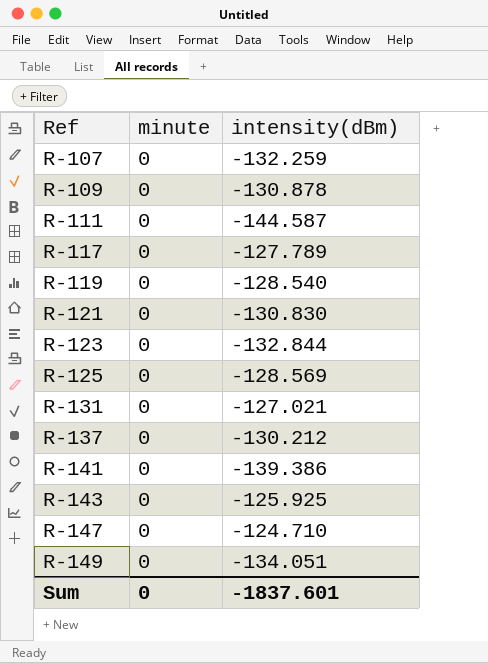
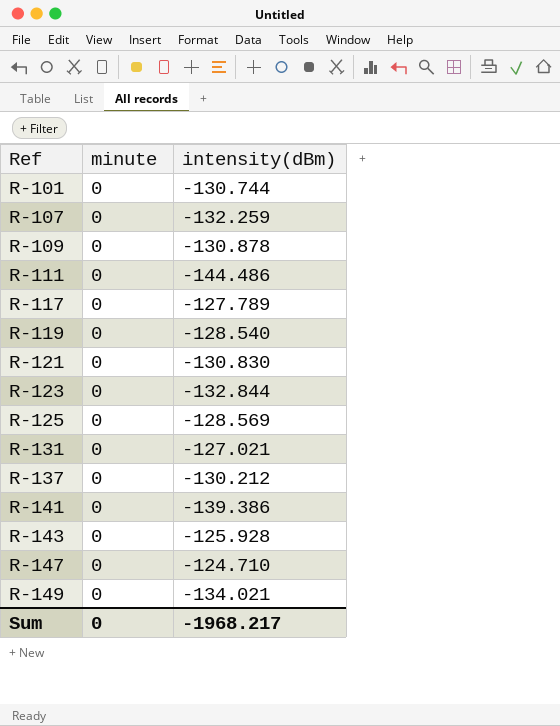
row R-101: none -> 0 | -130.744
R-111 | intensity(dBm): -144.587 -> -144.486
R-143 | intensity(dBm): -125.925 -> -125.928
R-149 | intensity(dBm): -134.051 -> -134.021
Sum | intensity(dBm): -1837.601 -> -1968.217

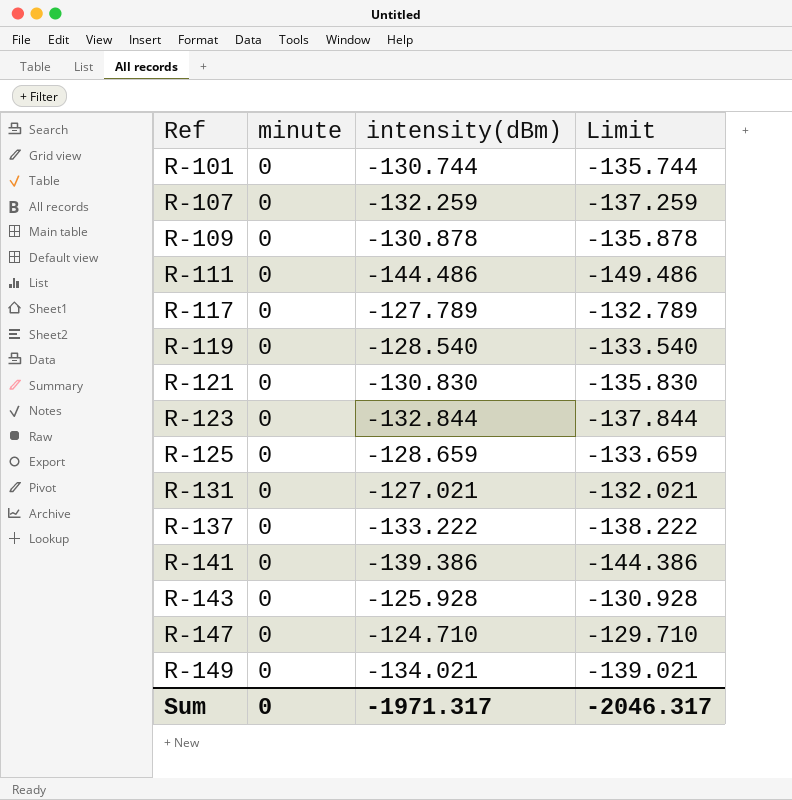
column Limit | formula: none -> [intensity(dBm)] - 5
R-125 | intensity(dBm): -128.569 -> -128.659
R-137 | intensity(dBm): -130.212 -> -133.222
Sum | intensity(dBm): -1968.217 -> -1971.317

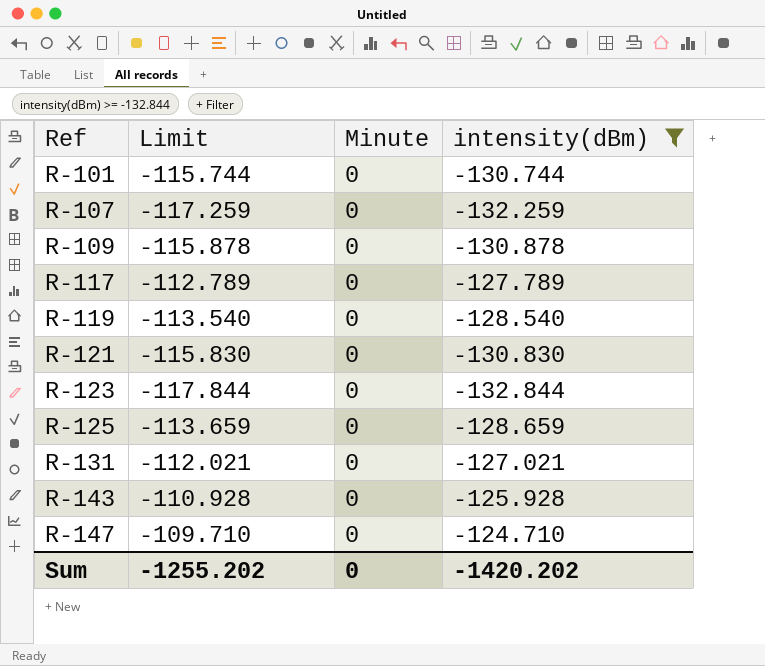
filter: none -> intensity(dBm) >= -132.844
column Limit | formula: [intensity(dBm)] - 5 -> [intensity(dBm)] + 15
column Limit | position: 4 -> 2
column name: minute -> Minute
Sum | Limit: -2046.317 -> -1255.202
Sum | intensity(dBm): -1971.317 -> -1420.202

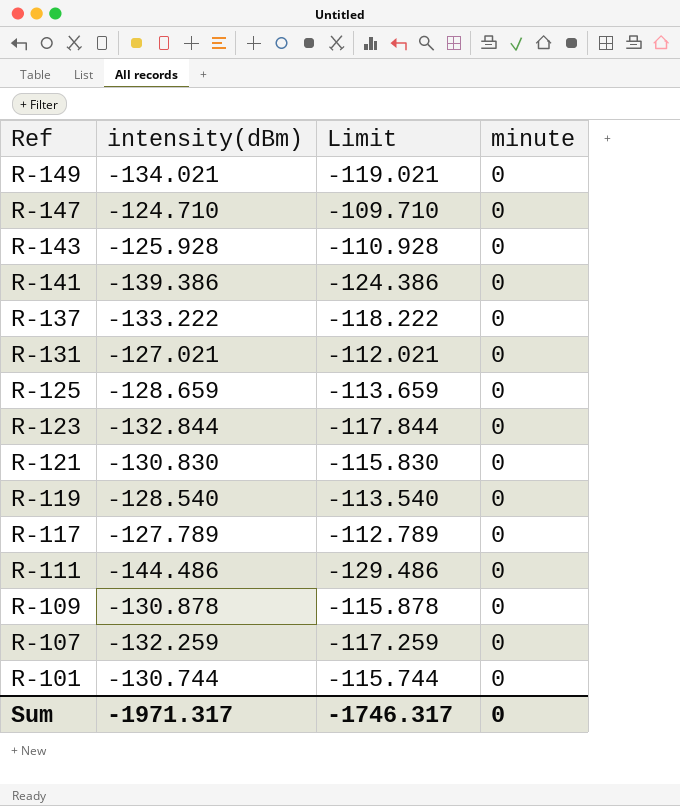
filter: intensity(dBm) >= -132.844 -> none
row order: Ref ascending -> Ref descending
column intensity(dBm) | position: 4 -> 2
column name: Minute -> minute
Sum | intensity(dBm): -1420.202 -> -1971.317
Sum | Limit: -1255.202 -> -1746.317

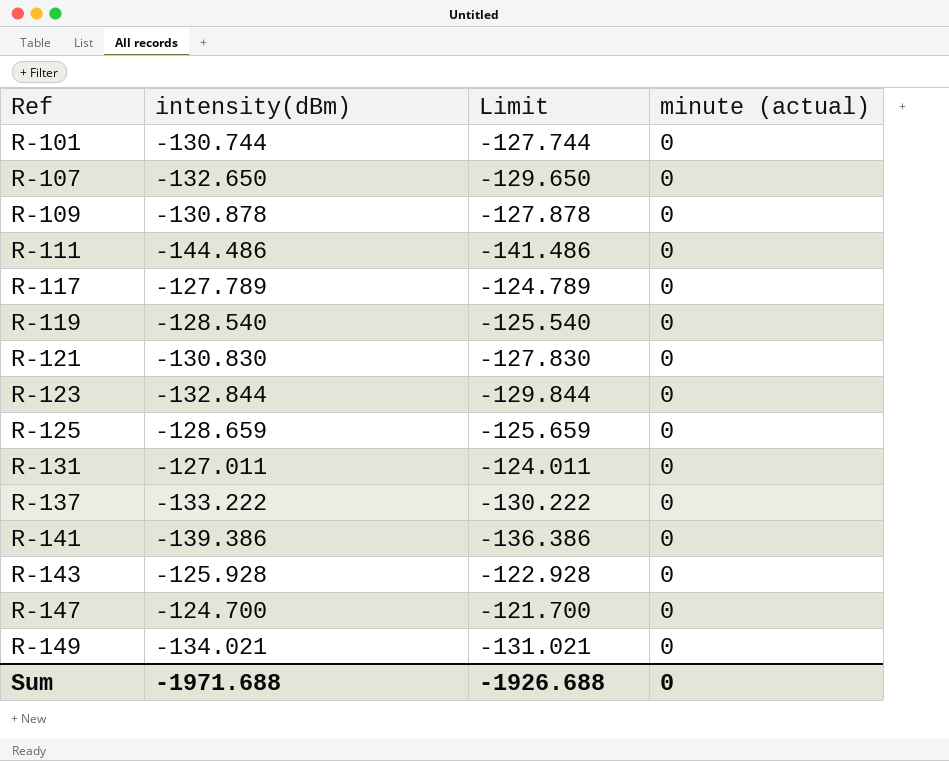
row order: Ref descending -> Ref ascending
column Limit | formula: [intensity(dBm)] + 15 -> [intensity(dBm)] + 3
column name: minute -> minute (actual)
R-107 | intensity(dBm): -132.259 -> -132.650
R-131 | intensity(dBm): -127.021 -> -127.011
R-147 | intensity(dBm): -124.710 -> -124.700
Sum | intensity(dBm): -1971.317 -> -1971.688
Sum | Limit: -1746.317 -> -1926.688

